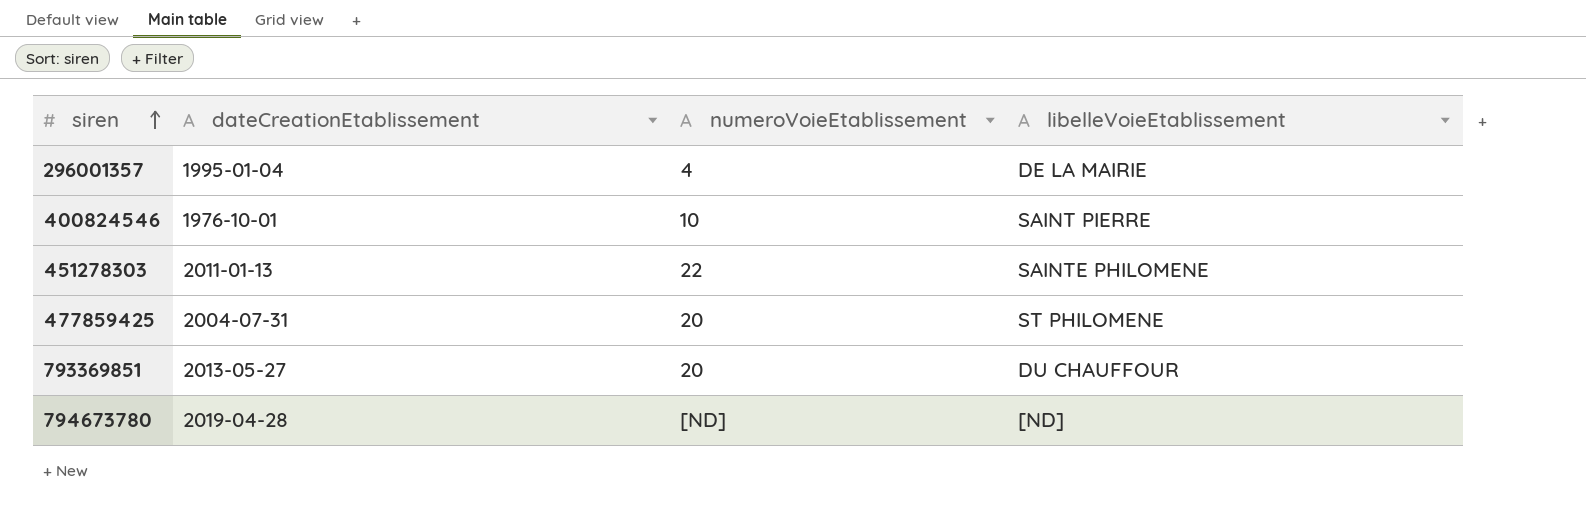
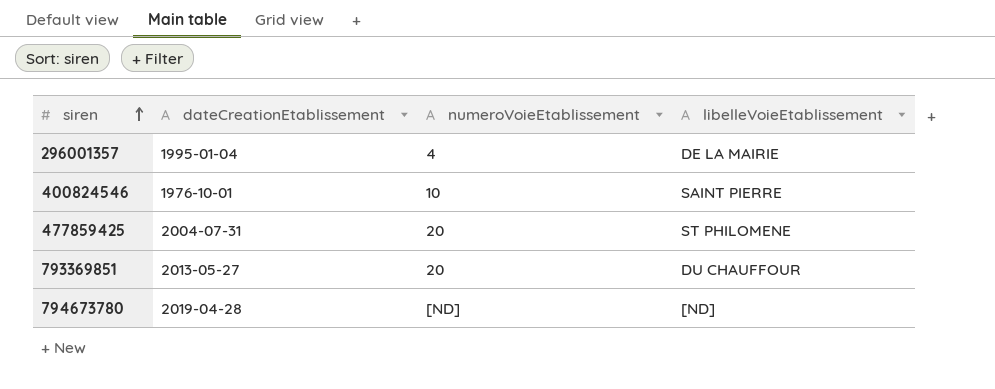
row 451278303: 2011-01-13 | 22 | SAINTE PHILOMENE -> none

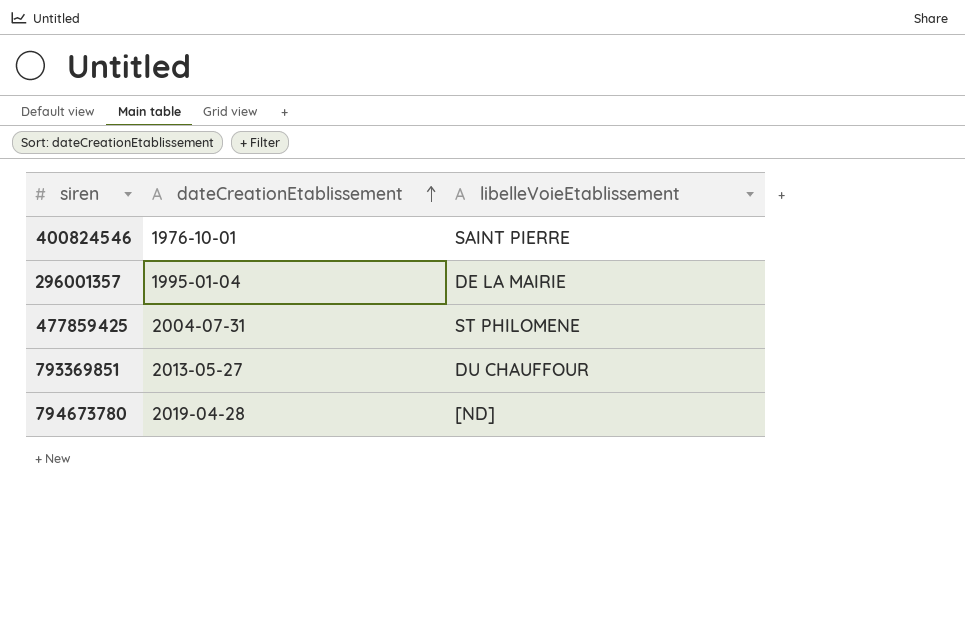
row order: siren ascending -> dateCreationEtablissement ascending
column numeroVoieEtablissement | position: 3 -> none

